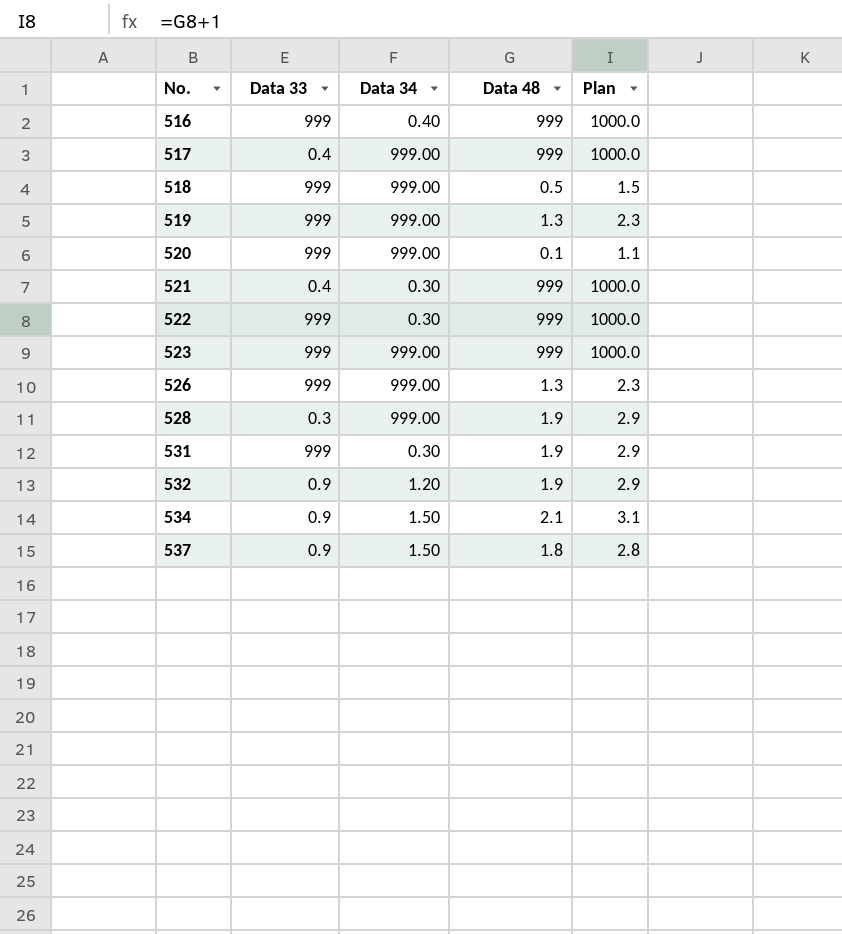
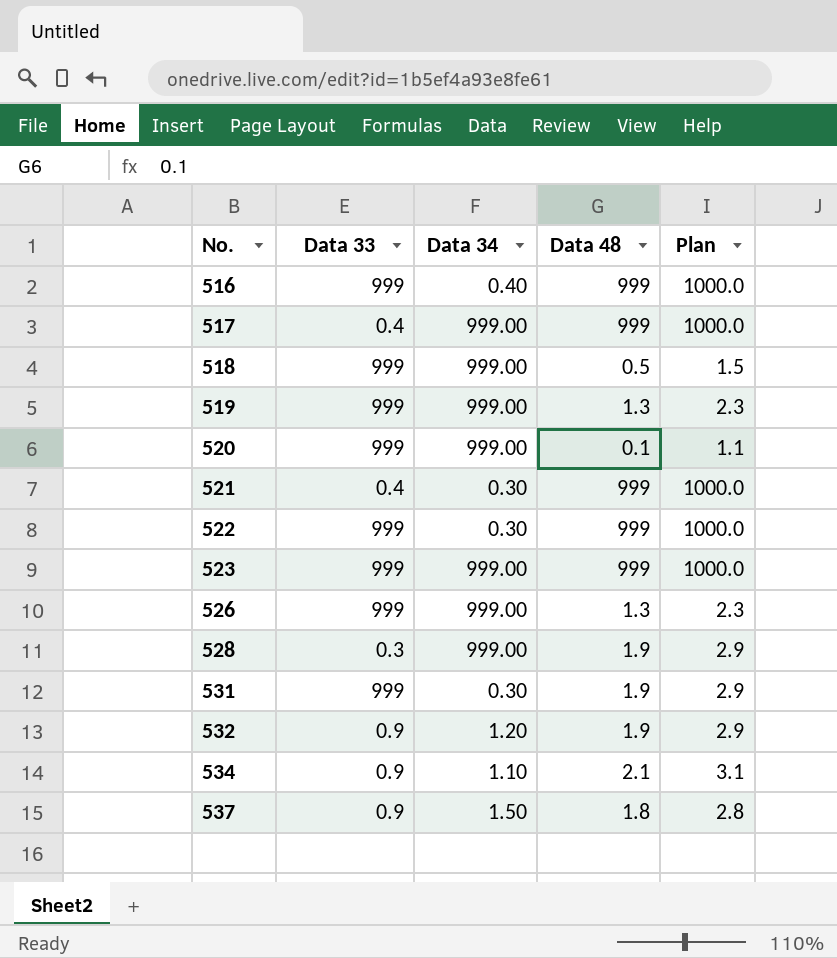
534 | Data 34: 1.50 -> 1.10

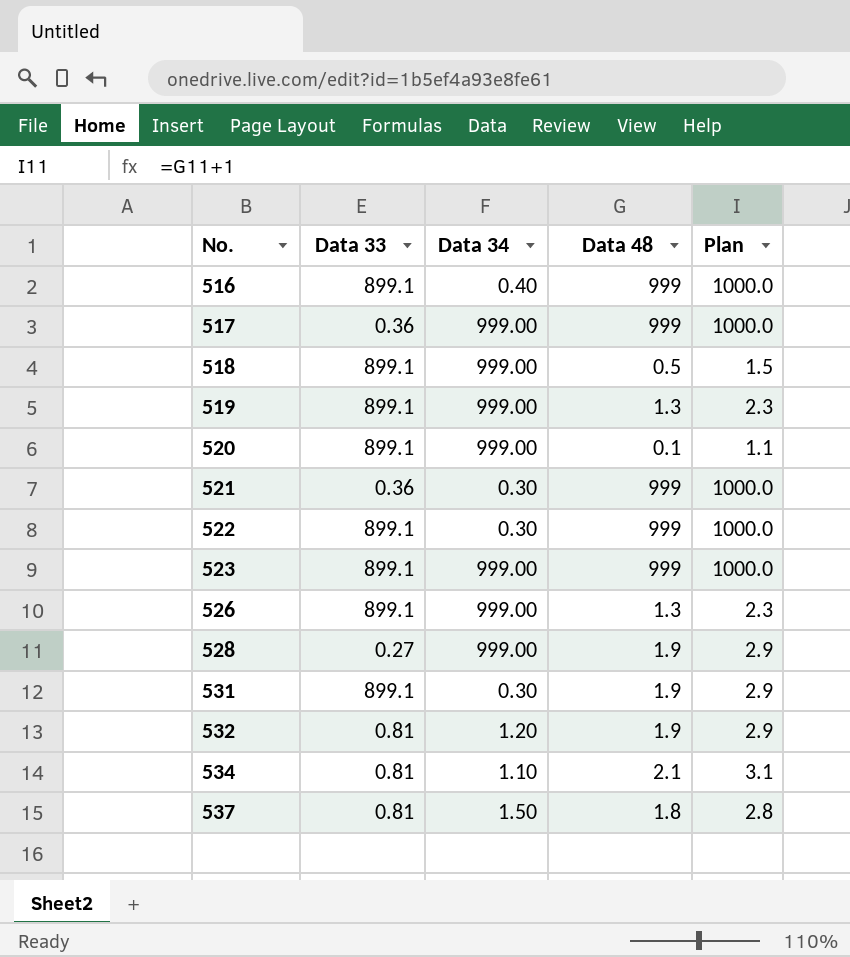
516 | Data 33: 999 -> 899.1
517 | Data 33: 0.4 -> 0.36
518 | Data 33: 999 -> 899.1
519 | Data 33: 999 -> 899.1
520 | Data 33: 999 -> 899.1
521 | Data 33: 0.4 -> 0.36
522 | Data 33: 999 -> 899.1
523 | Data 33: 999 -> 899.1
526 | Data 33: 999 -> 899.1
528 | Data 33: 0.3 -> 0.27
531 | Data 33: 999 -> 899.1
532 | Data 33: 0.9 -> 0.81
534 | Data 33: 0.9 -> 0.81
537 | Data 33: 0.9 -> 0.81

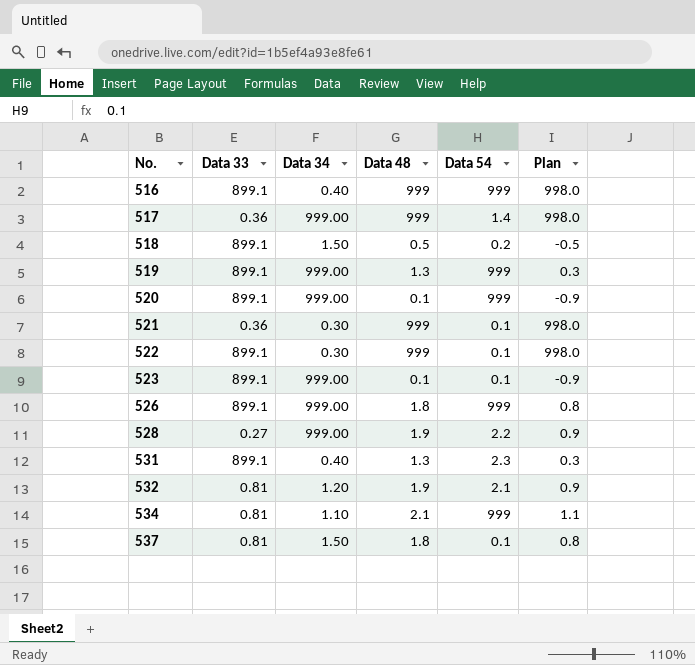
column Data 54 | position: none -> 5
column Plan | formula: [Data 48] + 1 -> [Data 48] - 1
518 | Data 34: 999.00 -> 1.50
523 | Data 48: 999 -> 0.1
526 | Data 48: 1.3 -> 1.8
531 | Data 34: 0.30 -> 0.40
531 | Data 48: 1.9 -> 1.3

